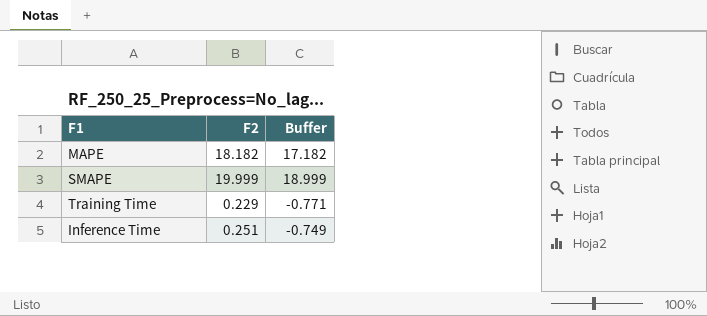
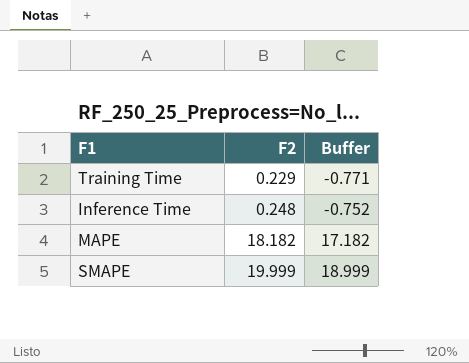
row order: none -> F2 ascending
Inference Time | F2: 0.251 -> 0.248
Inference Time | Buffer: -0.749 -> -0.752

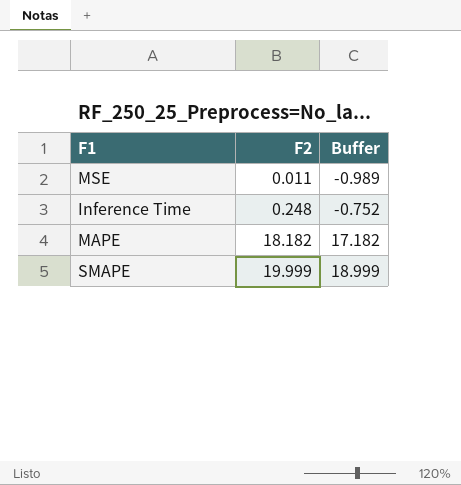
row Training Time: 0.229 | -0.771 -> none
row MSE: none -> 0.011 | -0.989

